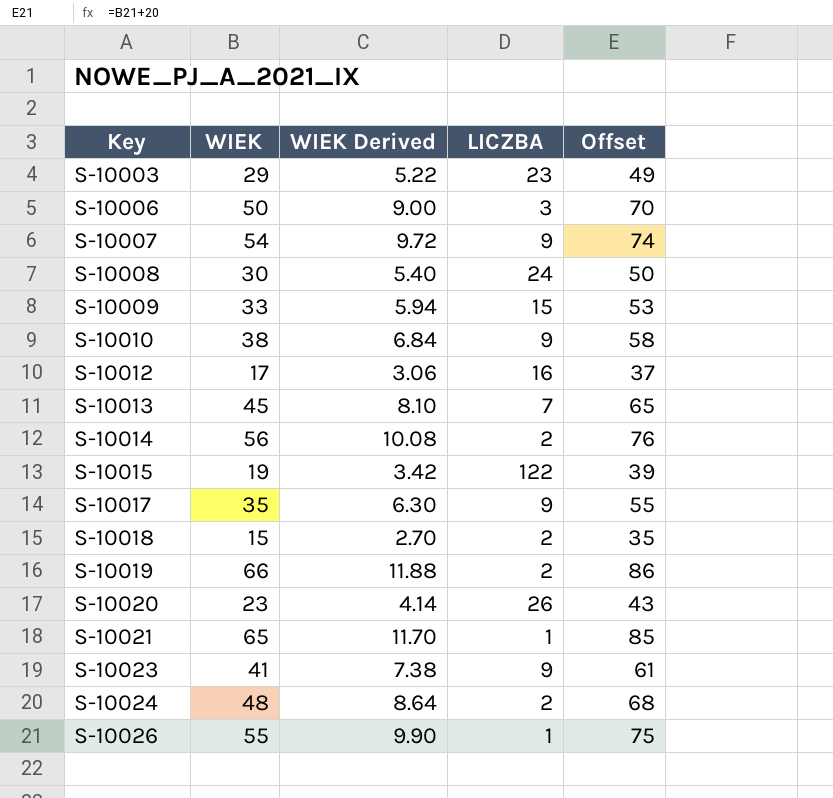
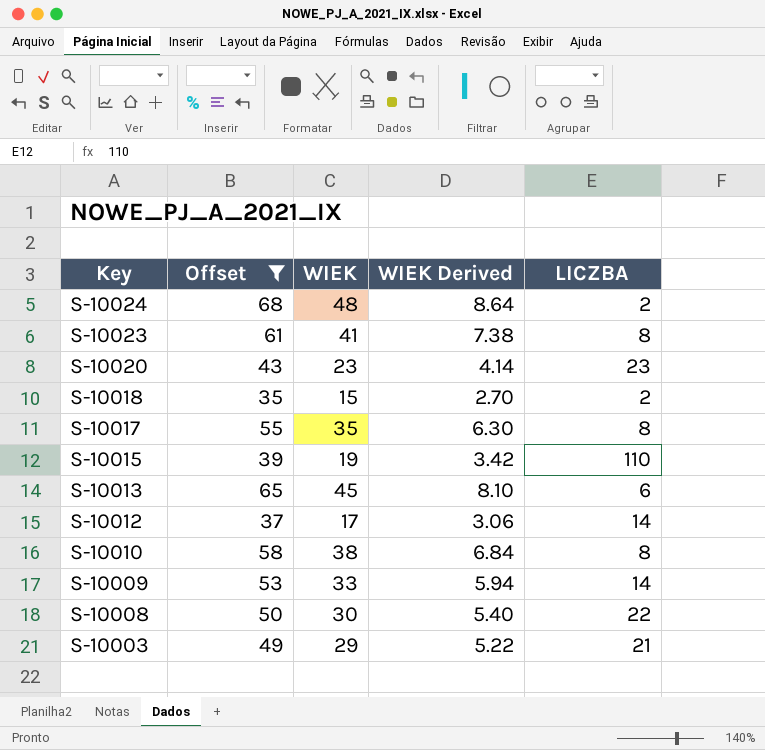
filter: none -> Offset <= 68
row order: Key ascending -> Key descending
column Offset | position: 5 -> 2
S-10023 | LICZBA: 9 -> 8
S-10020 | LICZBA: 26 -> 23
S-10017 | LICZBA: 9 -> 8
S-10015 | LICZBA: 122 -> 110
S-10013 | LICZBA: 7 -> 6
S-10012 | LICZBA: 16 -> 14
S-10010 | LICZBA: 9 -> 8
S-10009 | LICZBA: 15 -> 14
S-10008 | LICZBA: 24 -> 22
S-10003 | LICZBA: 23 -> 21

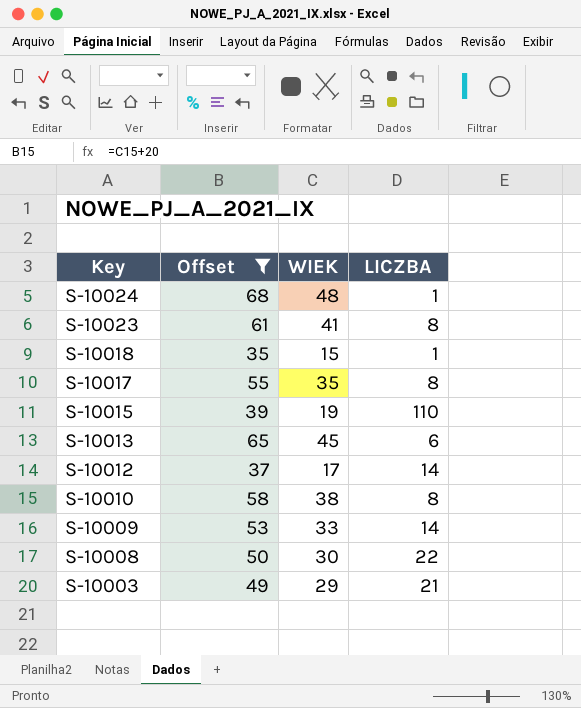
column WIEK Derived | formula: [WIEK] * 0.18 -> none
row S-10020: 43 | 23 | 4.14 | 23 -> none
S-10024 | LICZBA: 2 -> 1
S-10018 | LICZBA: 2 -> 1

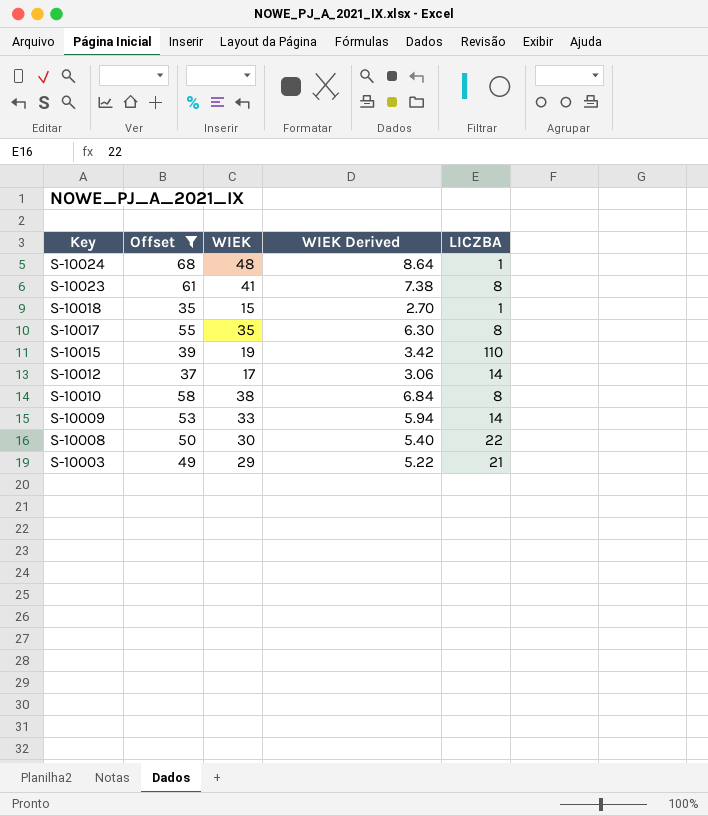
column WIEK Derived | formula: none -> [WIEK] * 0.18
row S-10013: 65 | 45 | 6 -> none

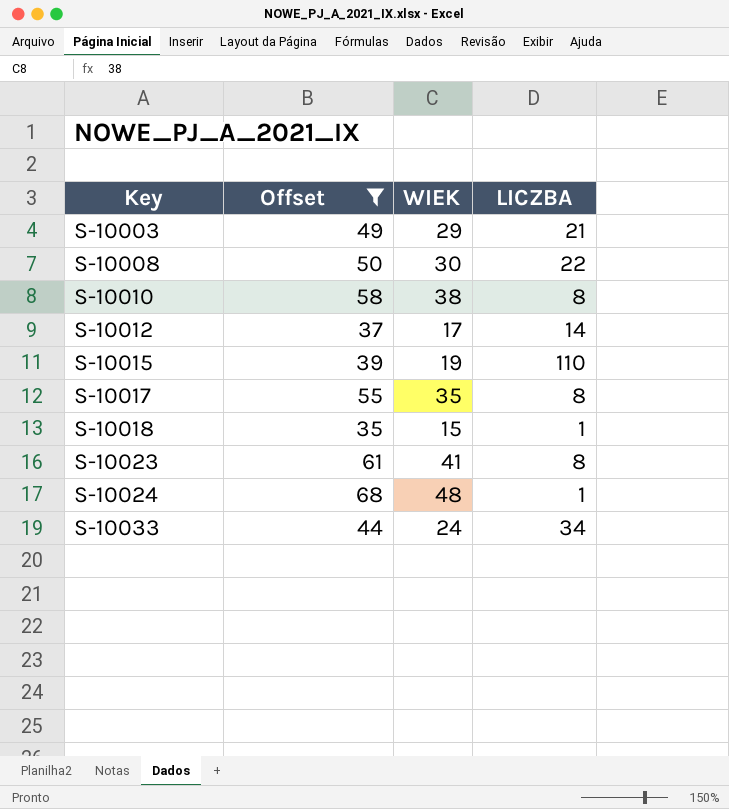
row order: Key descending -> Key ascending
column WIEK Derived | formula: [WIEK] * 0.18 -> none
row S-10009: 53 | 33 | 5.94 | 14 -> none
row S-10033: none -> 44 | 24 | 34

